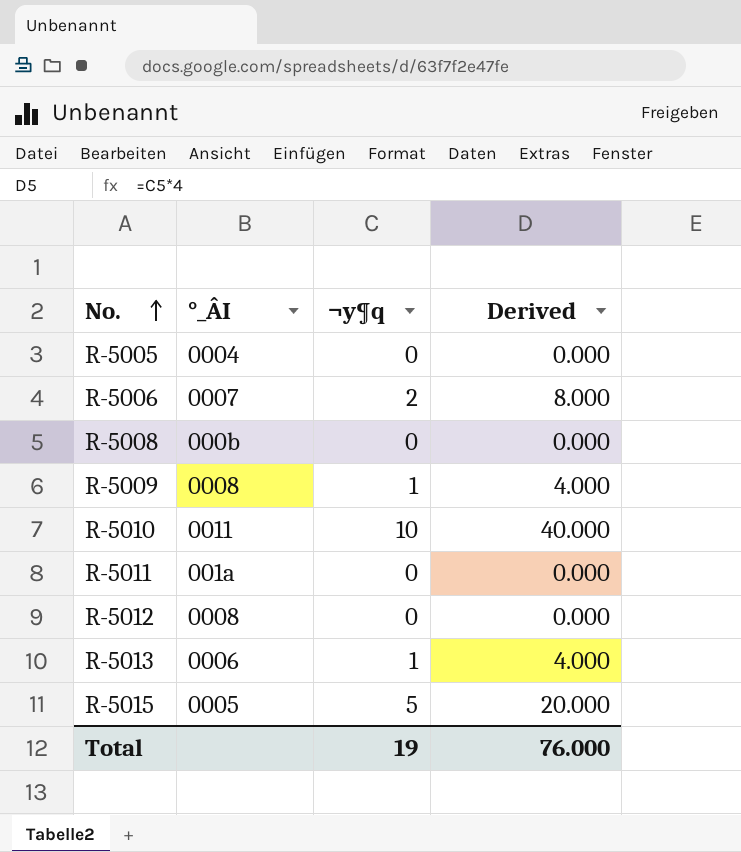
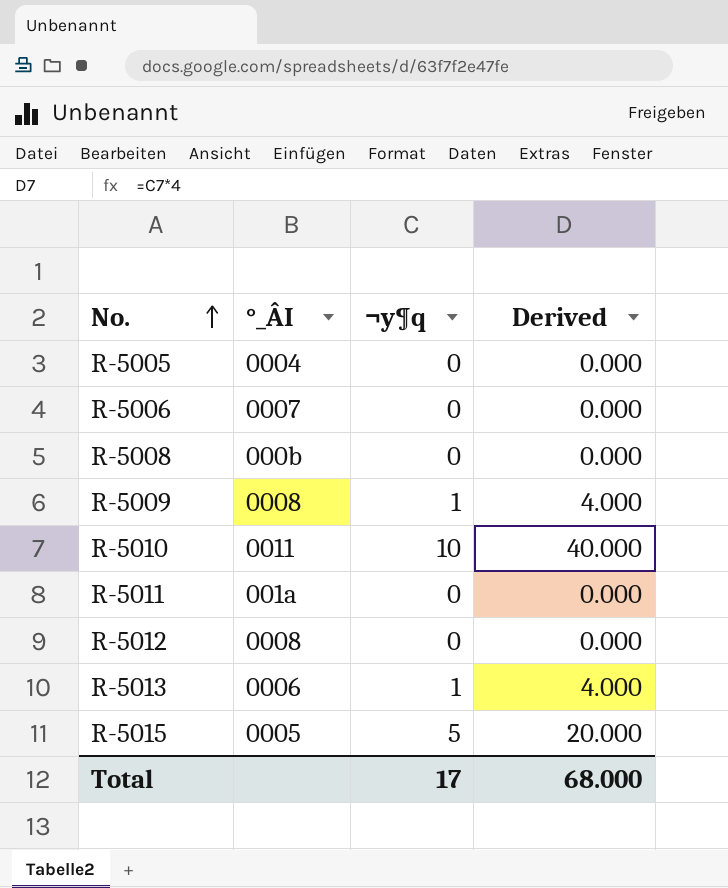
R-5006 | ¬y¶q: 2 -> 0
R-5006 | Derived: 8.000 -> 0.000
Total | ¬y¶q: 19 -> 17
Total | Derived: 76.000 -> 68.000

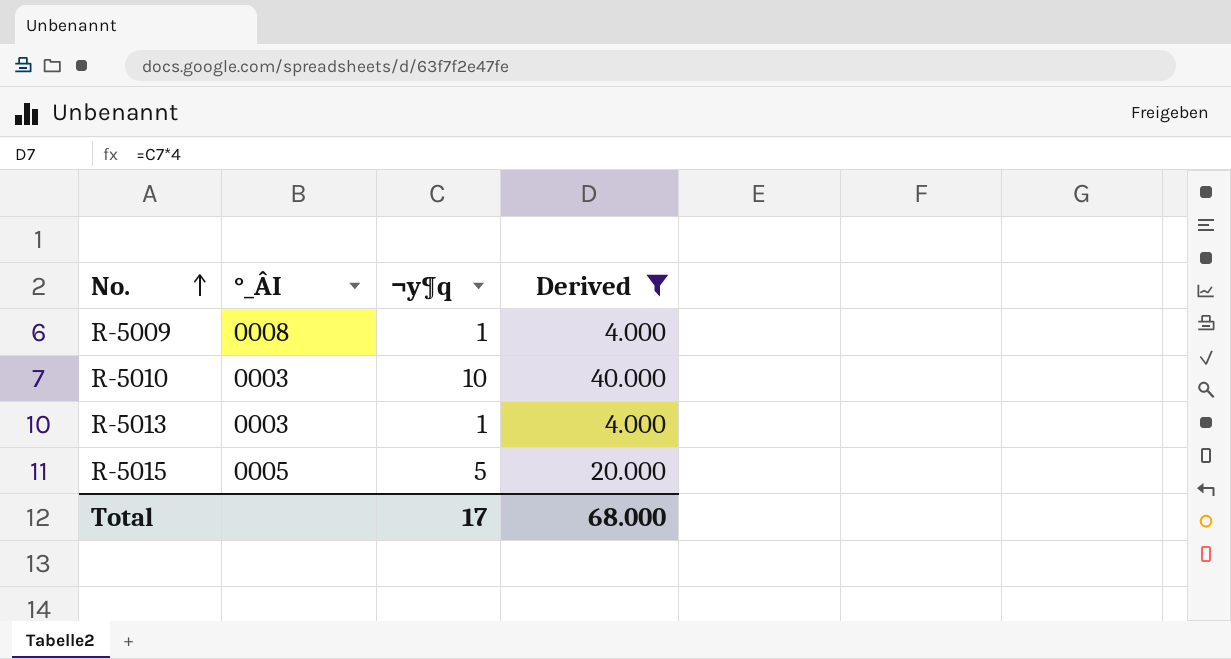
filter: none -> Derived != 0.000
R-5010 | °_ÂI: 0011 -> 0003
R-5013 | °_ÂI: 0006 -> 0003

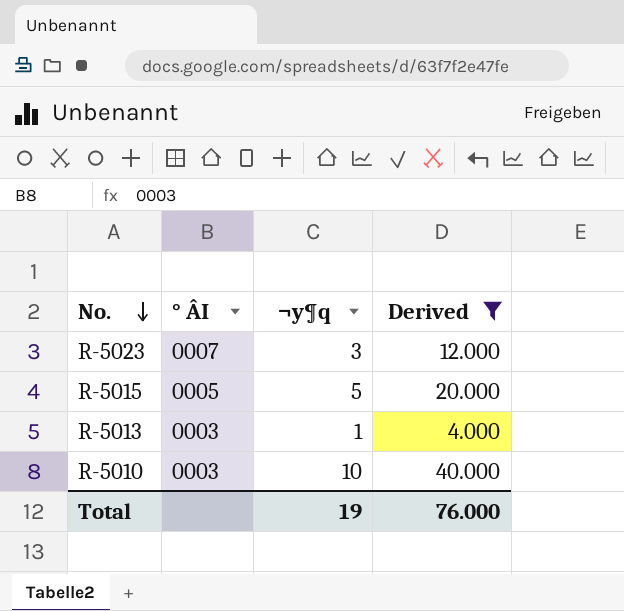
row order: No. ascending -> No. descending
column name: °_ÂI -> ° ÂI
row R-5009: 0008 | 1 | 4.000 -> none
row R-5023: none -> 0007 | 3 | 12.000
Total | ¬y¶q: 17 -> 19
Total | Derived: 68.000 -> 76.000

